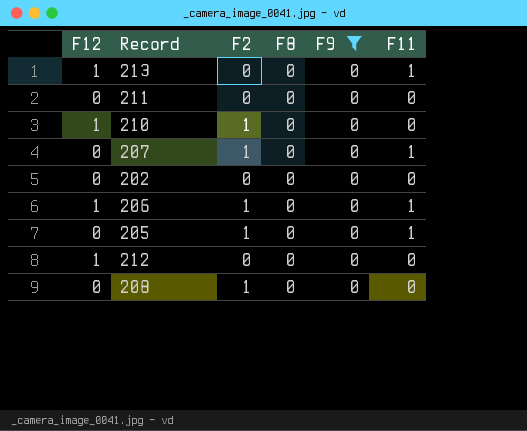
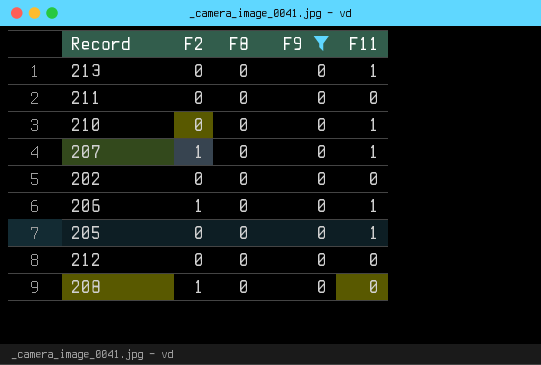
column F12 | position: 1 -> none
210 | F2: 1 -> 0
210 | F11: 0 -> 1
205 | F2: 1 -> 0

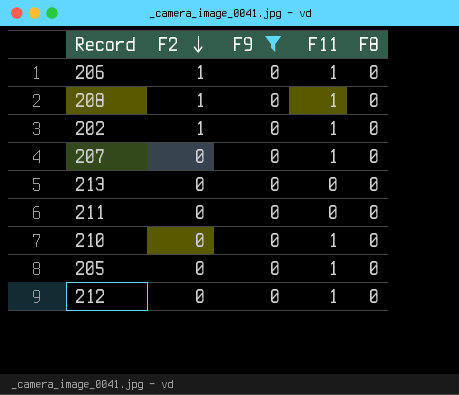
row order: none -> F2 descending
column F8 | position: 3 -> 5
208 | F11: 0 -> 1
202 | F2: 0 -> 1
202 | F11: 0 -> 1
207 | F2: 1 -> 0
213 | F11: 1 -> 0
212 | F11: 0 -> 1

